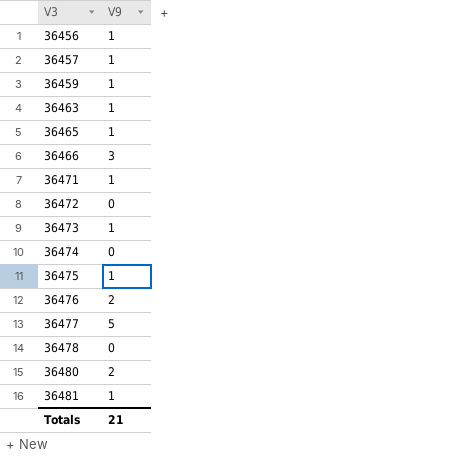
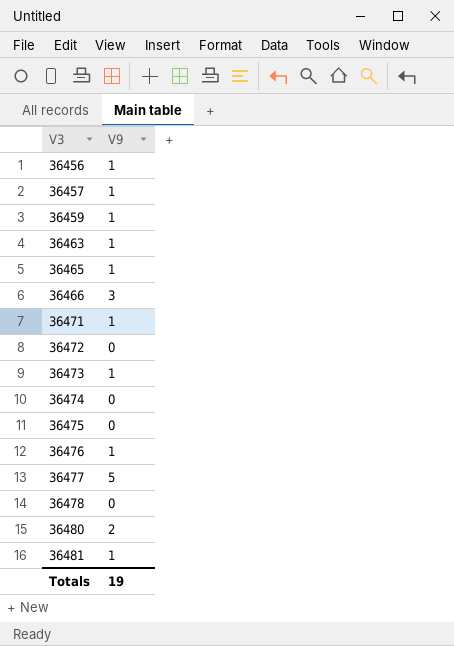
36475 | V9: 1 -> 0
36476 | V9: 2 -> 1
Totals | V9: 21 -> 19

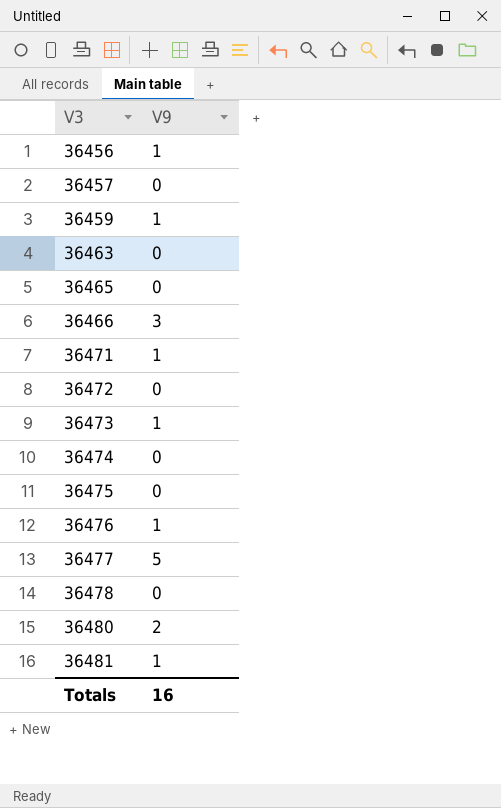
36457 | V9: 1 -> 0
36463 | V9: 1 -> 0
36465 | V9: 1 -> 0
Totals | V9: 19 -> 16

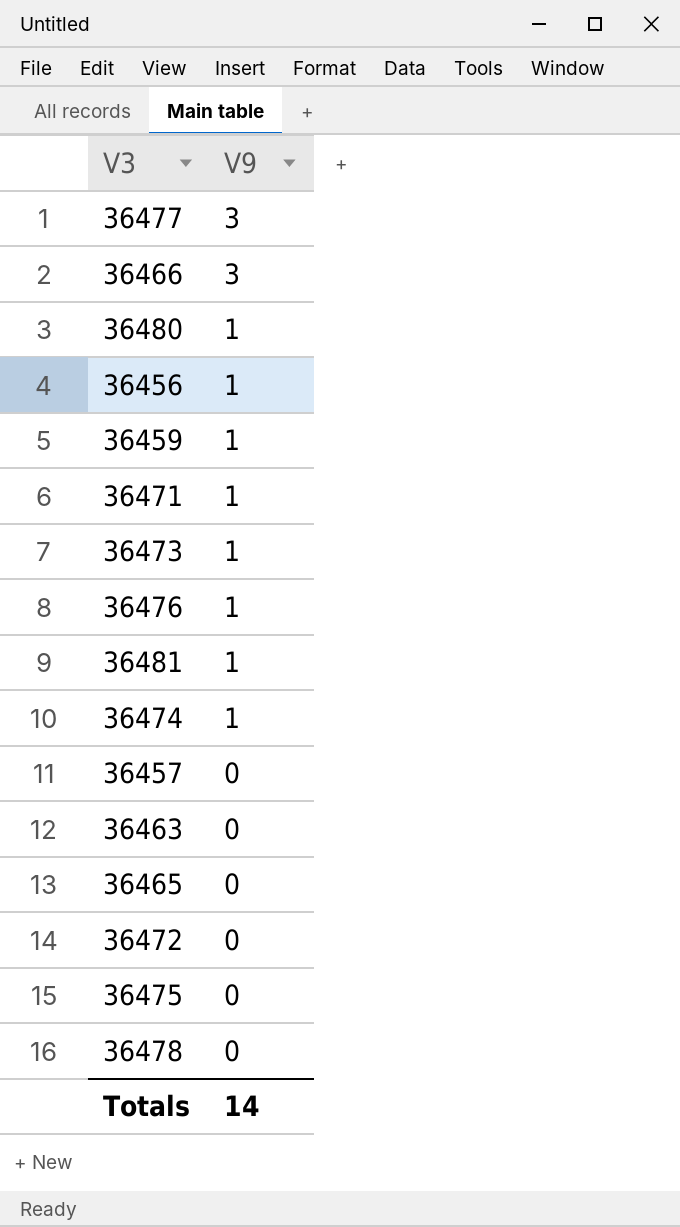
row order: V3 ascending -> V9 descending
36477 | V9: 5 -> 3
36480 | V9: 2 -> 1
36474 | V9: 0 -> 1
Totals | V9: 16 -> 14

